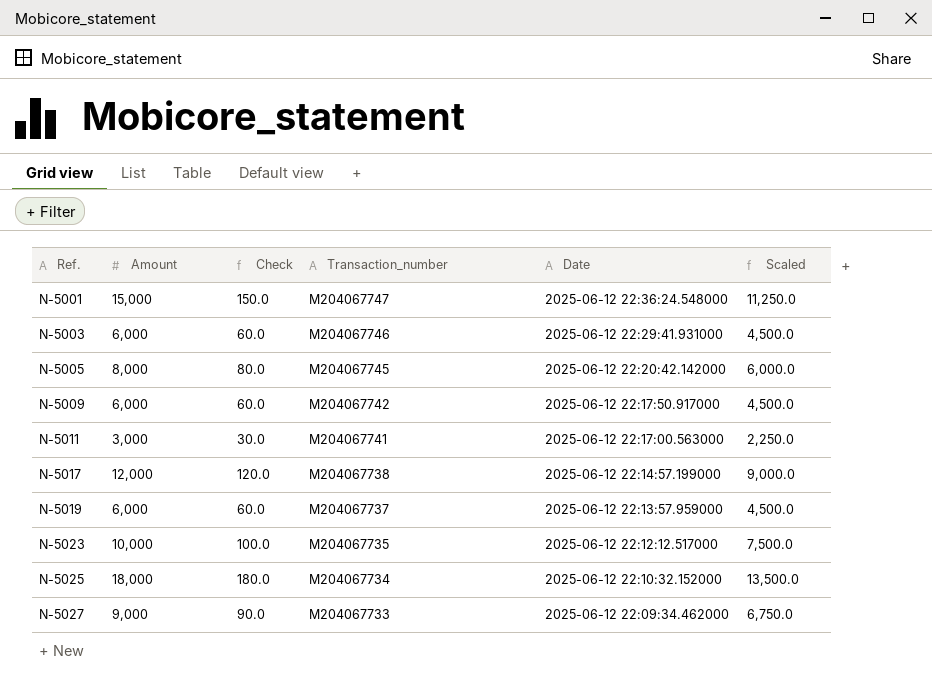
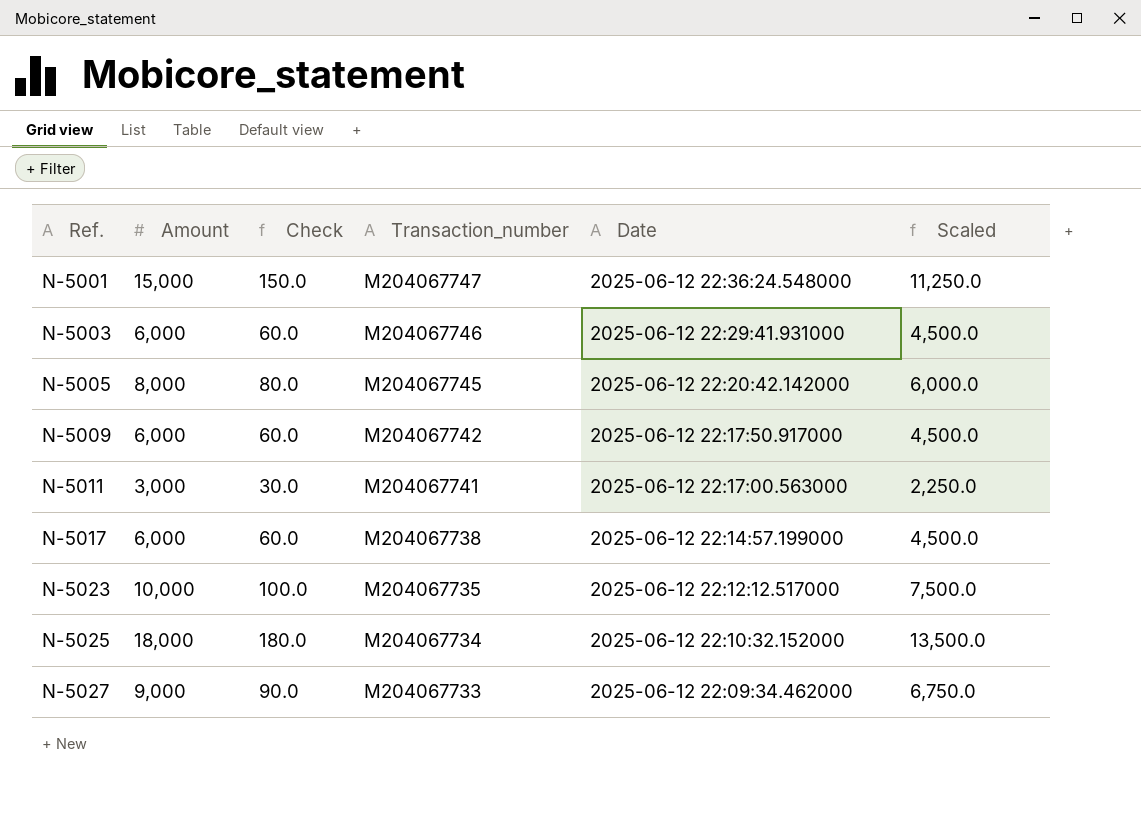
row N-5019: 6,000 | 60.0 | M204067737 | 2025-06-12 22:13:57.959000 | 4,500.0 -> none
N-5017 | Amount: 12,000 -> 6,000
N-5017 | Check: 120.0 -> 60.0
N-5017 | Scaled: 9,000.0 -> 4,500.0

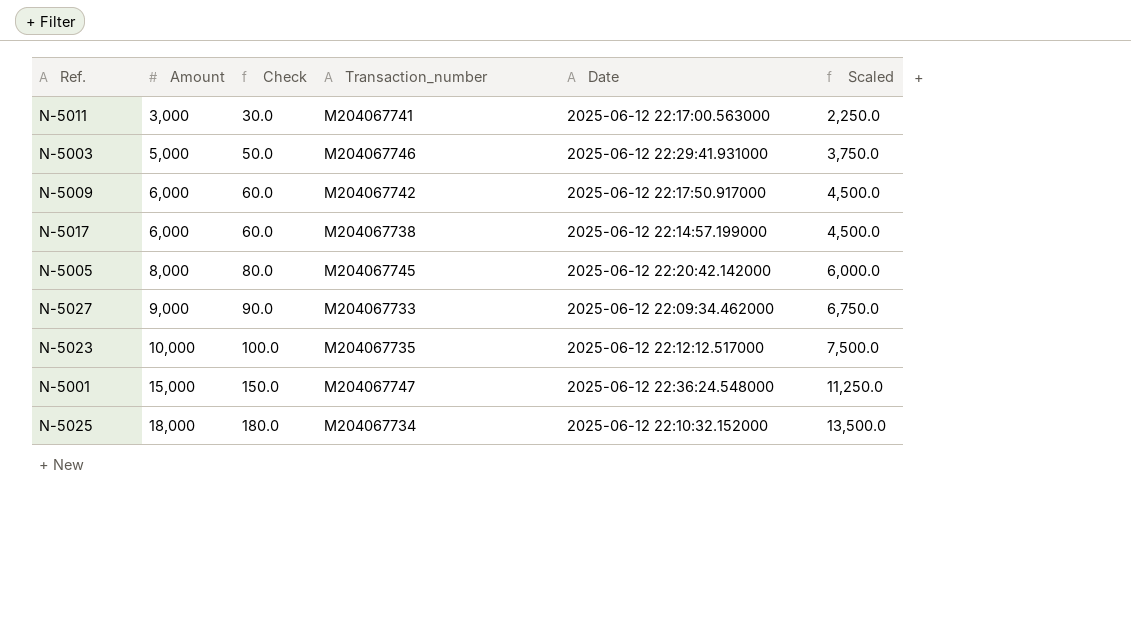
row order: Ref. ascending -> Amount ascending
N-5003 | Amount: 6,000 -> 5,000
N-5003 | Check: 60.0 -> 50.0
N-5003 | Scaled: 4,500.0 -> 3,750.0

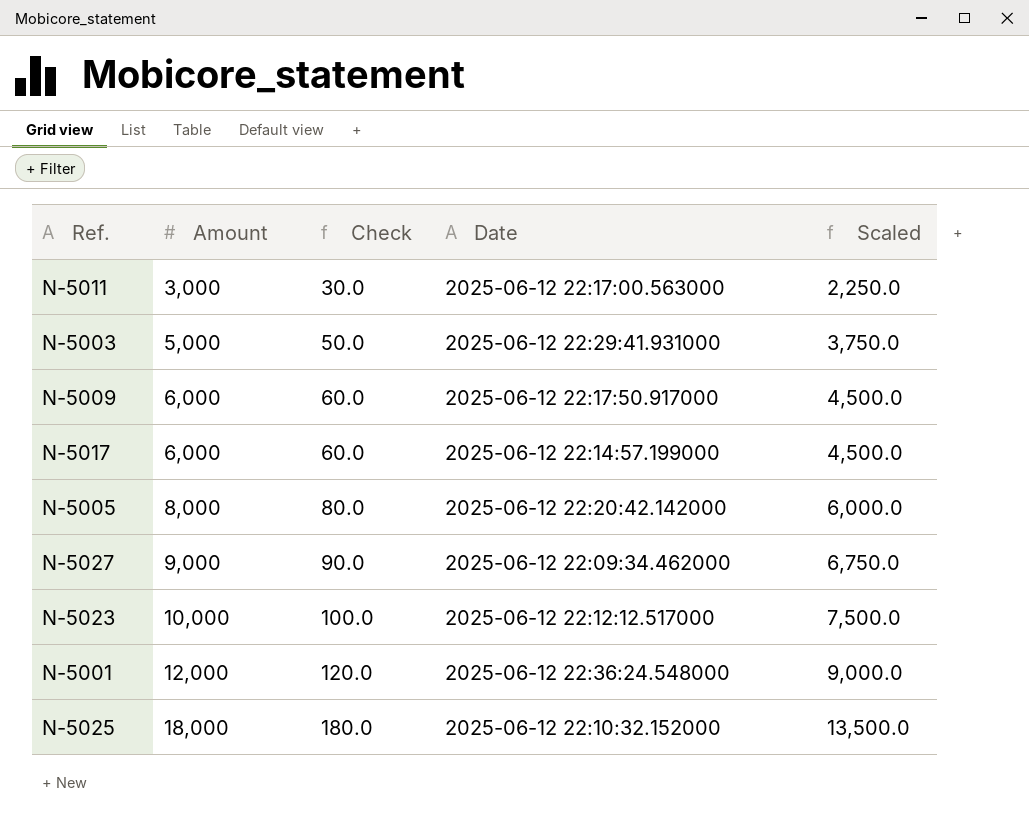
column Transaction_number | position: 4 -> none
N-5001 | Amount: 15,000 -> 12,000
N-5001 | Check: 150.0 -> 120.0
N-5001 | Scaled: 11,250.0 -> 9,000.0

